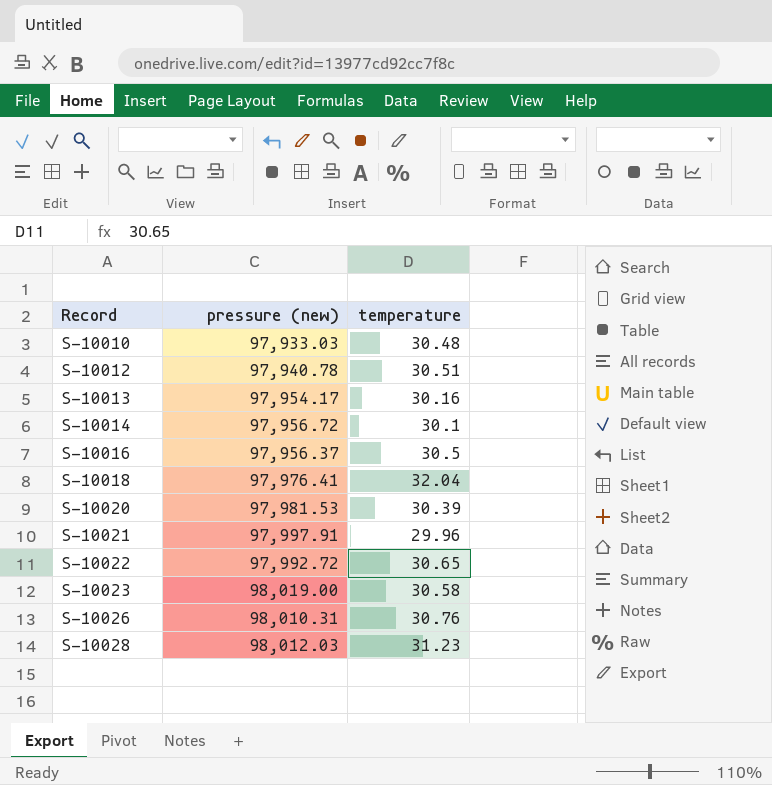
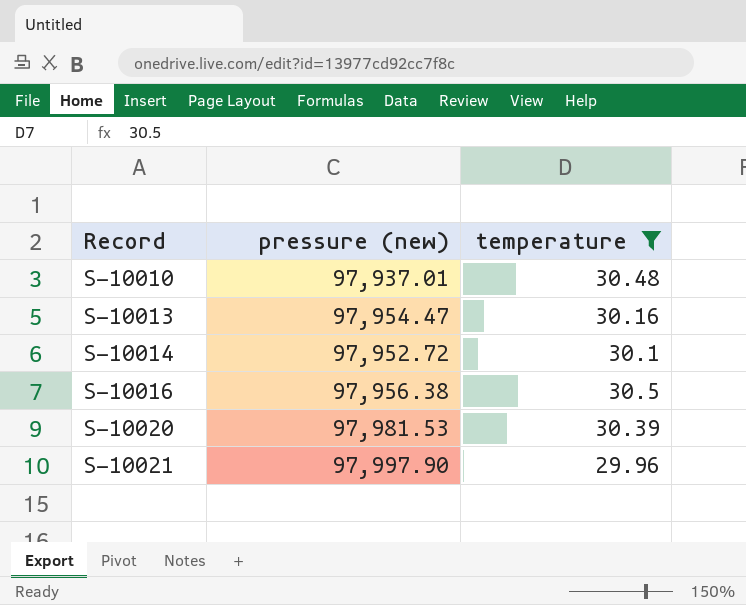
filter: none -> temperature <= 30.5
S-10010 | pressure (new): 97,933.03 -> 97,937.01
S-10013 | pressure (new): 97,954.17 -> 97,954.47
S-10014 | pressure (new): 97,956.72 -> 97,952.72
S-10016 | pressure (new): 97,956.37 -> 97,956.38
S-10021 | pressure (new): 97,997.91 -> 97,997.90

